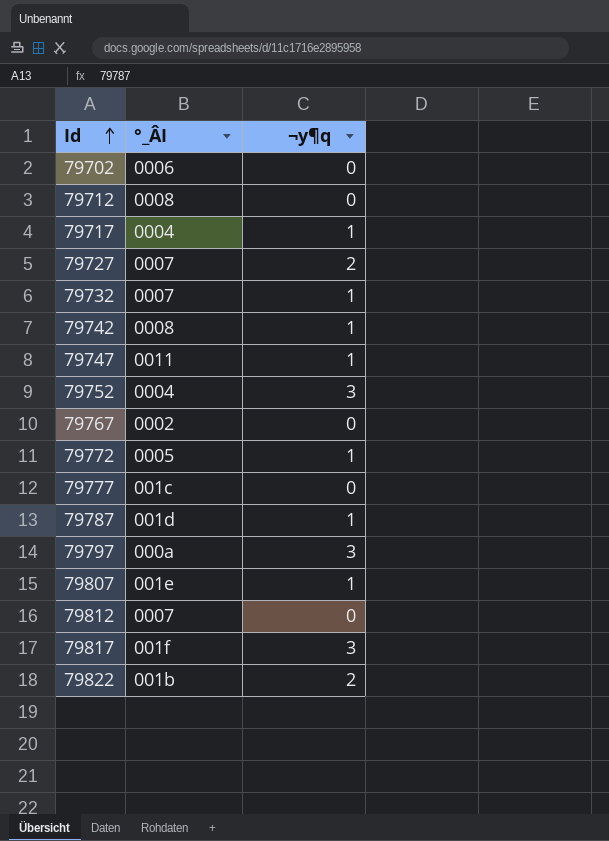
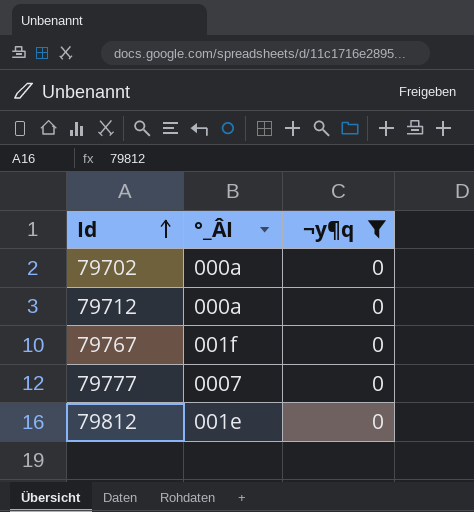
filter: none -> ¬y¶q = 0
79702 | °_ÂI: 0006 -> 000a
79712 | °_ÂI: 0008 -> 000a
79767 | °_ÂI: 0002 -> 001f
79777 | °_ÂI: 001c -> 0007
79812 | °_ÂI: 0007 -> 001e

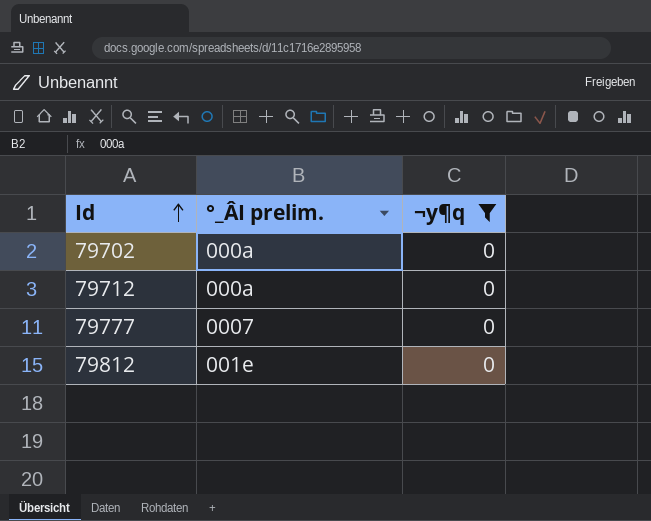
column name: °_ÂI -> °_ÂI prelim.
row 79767: 001f | 0 -> none

